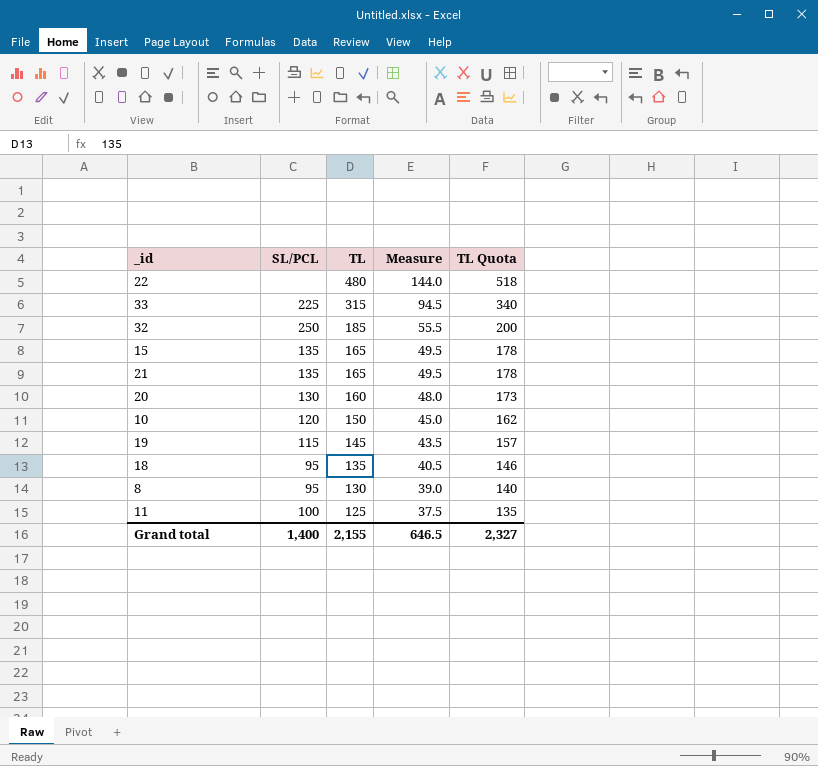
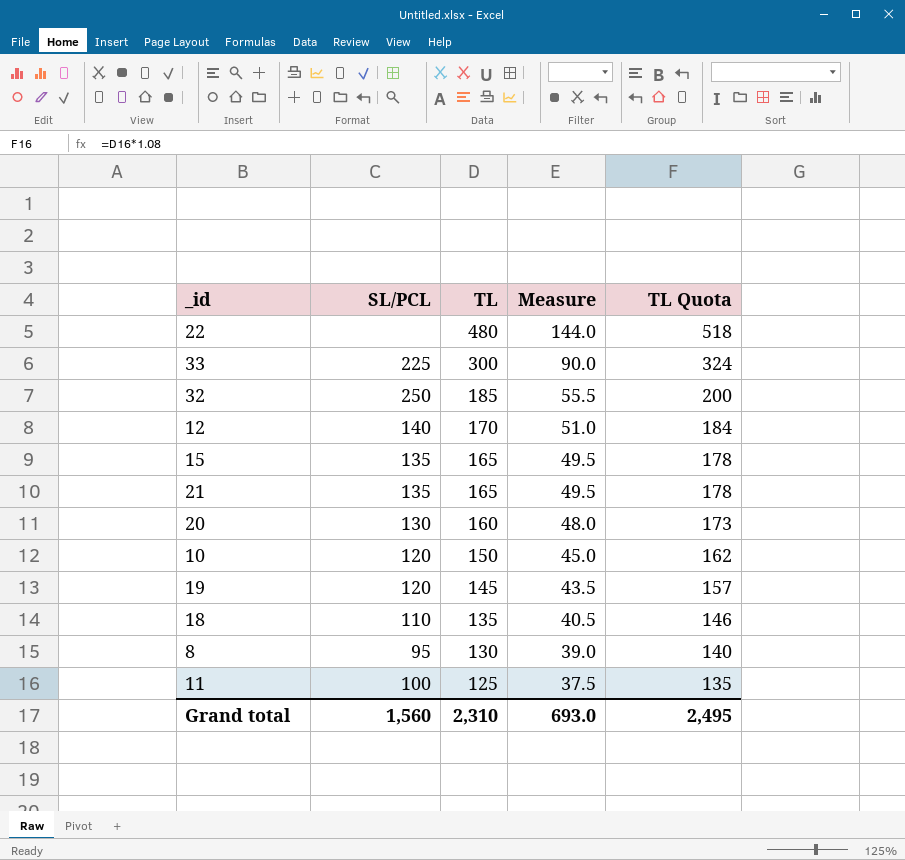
33 | TL: 315 -> 300
33 | Measure: 94.5 -> 90.0
33 | TL Quota: 340 -> 324
row 12: none -> 140 | 170 | 51.0 | 184
19 | SL/PCL: 115 -> 120
18 | SL/PCL: 95 -> 110
Grand total | SL/PCL: 1,400 -> 1,560
Grand total | TL: 2,155 -> 2,310
Grand total | Measure: 646.5 -> 693.0
Grand total | TL Quota: 2,327 -> 2,495

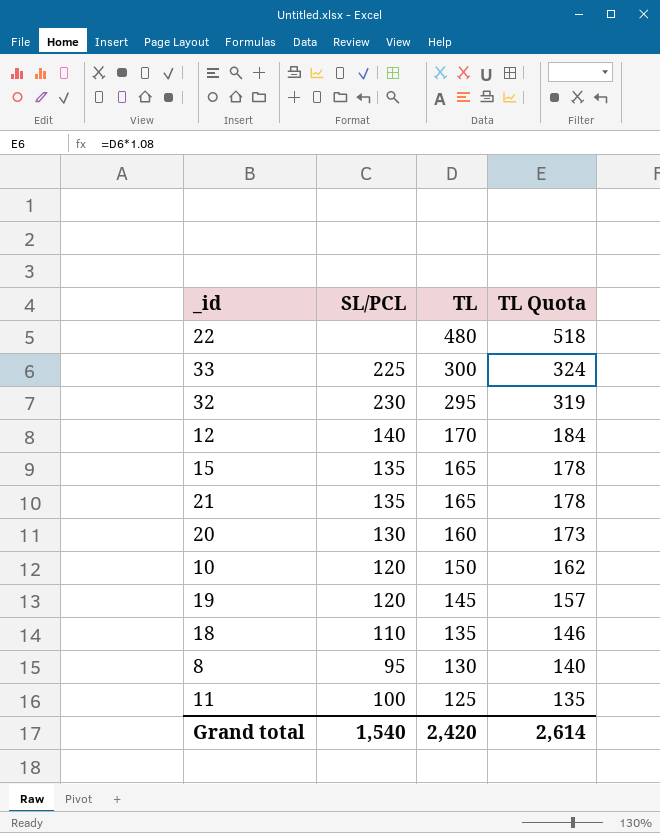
column Measure | formula: [TL] * 0.3 -> none
32 | SL/PCL: 250 -> 230
32 | TL: 185 -> 295
32 | TL Quota: 200 -> 319
Grand total | SL/PCL: 1,560 -> 1,540
Grand total | TL: 2,310 -> 2,420
Grand total | TL Quota: 2,495 -> 2,614

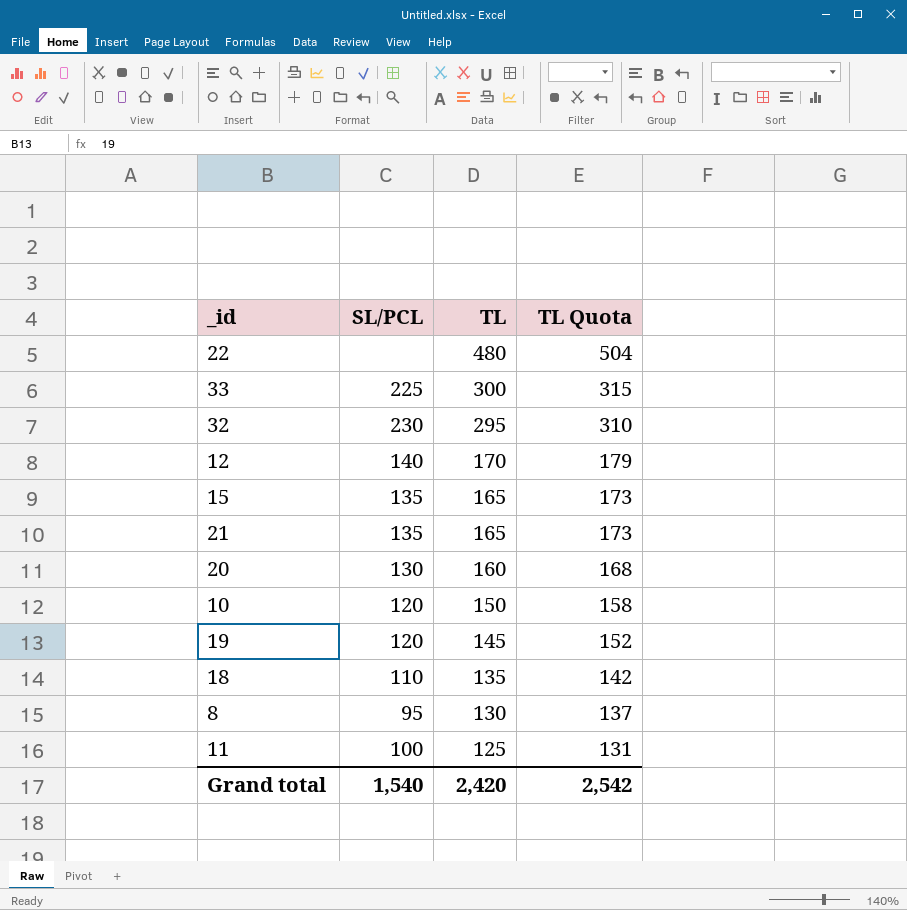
column TL Quota | formula: [TL] * 1.08 -> [TL] * 1.05
Grand total | TL Quota: 2,614 -> 2,542

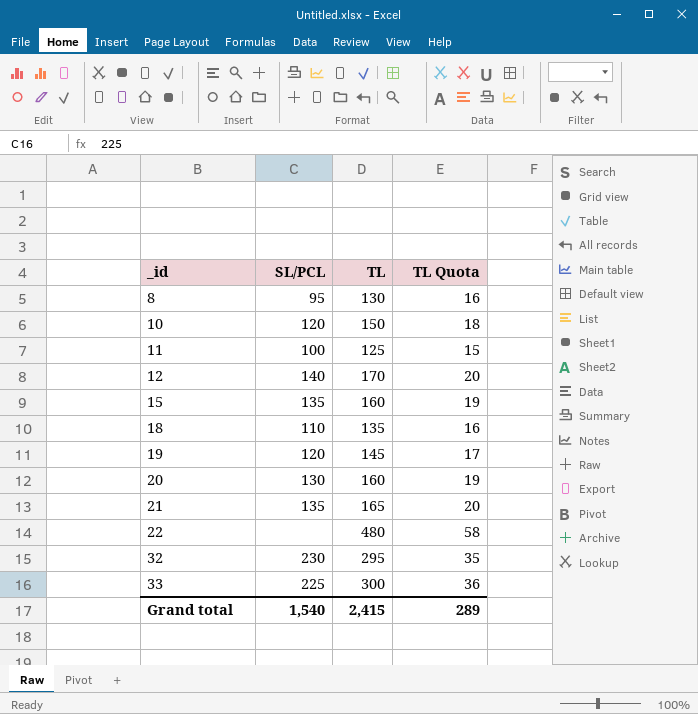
row order: TL descending -> _id ascending
column TL Quota | formula: [TL] * 1.05 -> [TL] * 0.12
15 | TL: 165 -> 160
Grand total | TL: 2,420 -> 2,415
Grand total | TL Quota: 2,542 -> 289

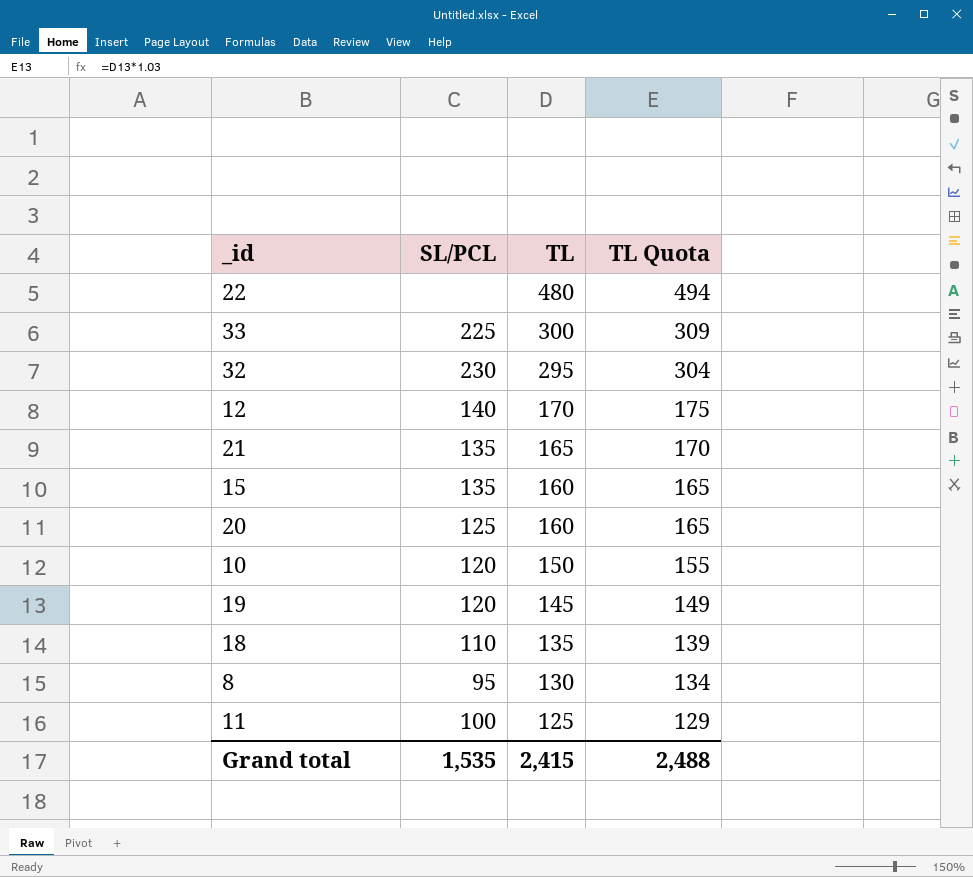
row order: _id ascending -> TL descending
column TL Quota | formula: [TL] * 0.12 -> [TL] * 1.03
20 | SL/PCL: 130 -> 125
Grand total | SL/PCL: 1,540 -> 1,535
Grand total | TL Quota: 289 -> 2,488

